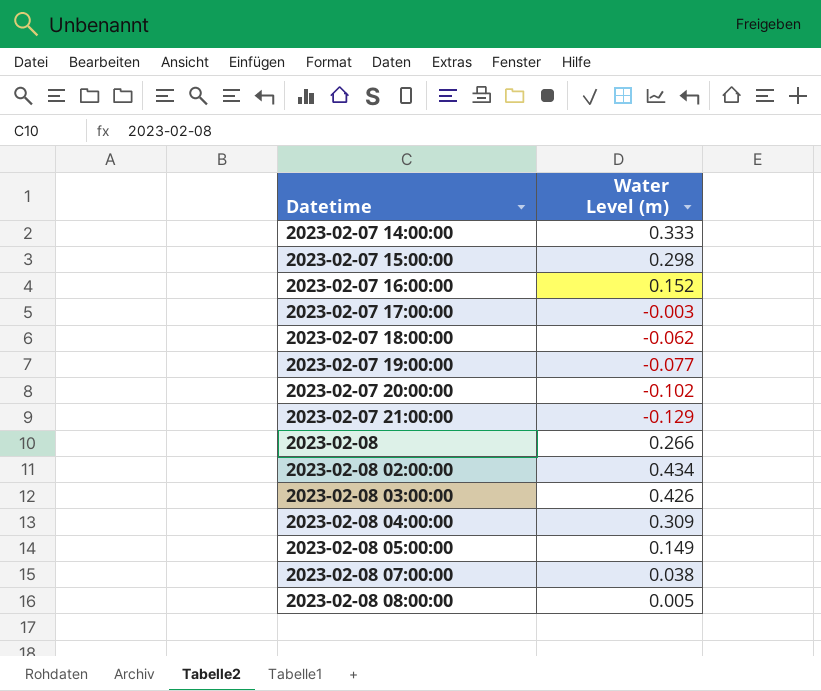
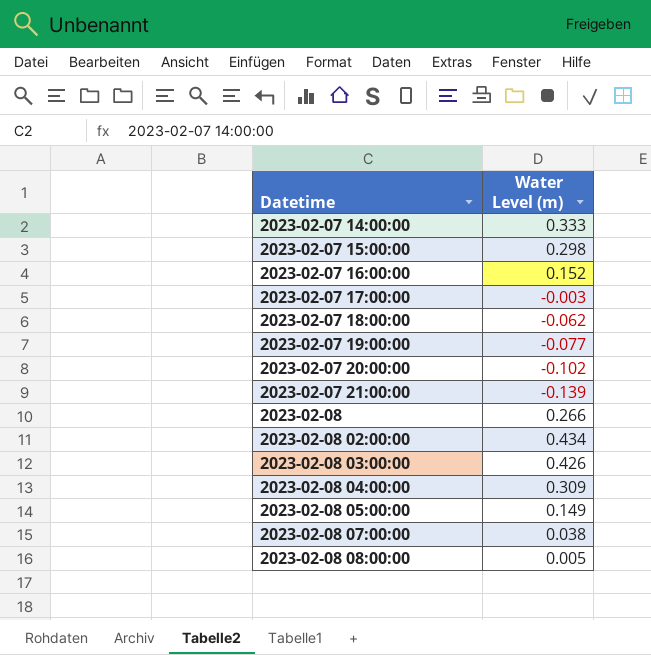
2023-02-07 21:00:00 | Water Level (m): -0.129 -> -0.139

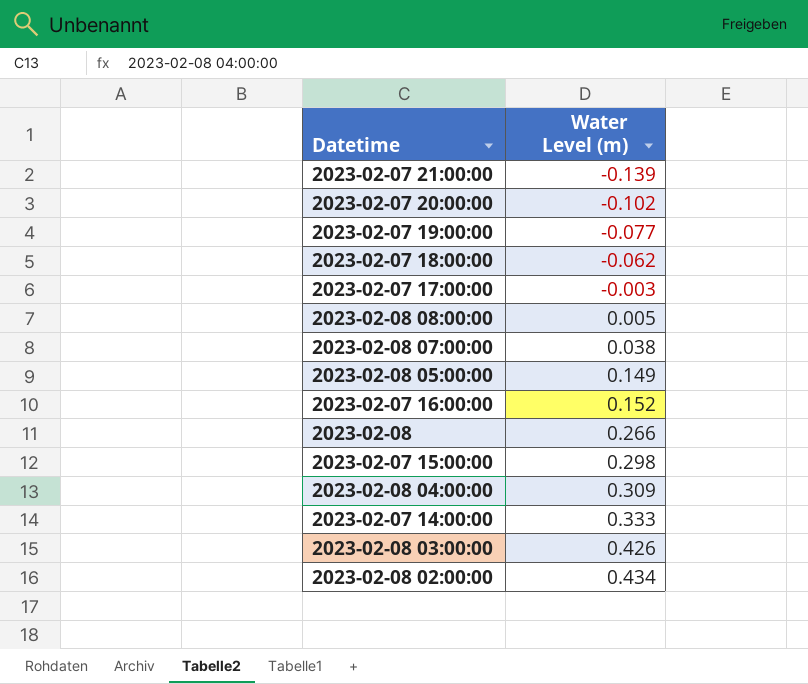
row order: Datetime ascending -> Water Level (m) ascending

